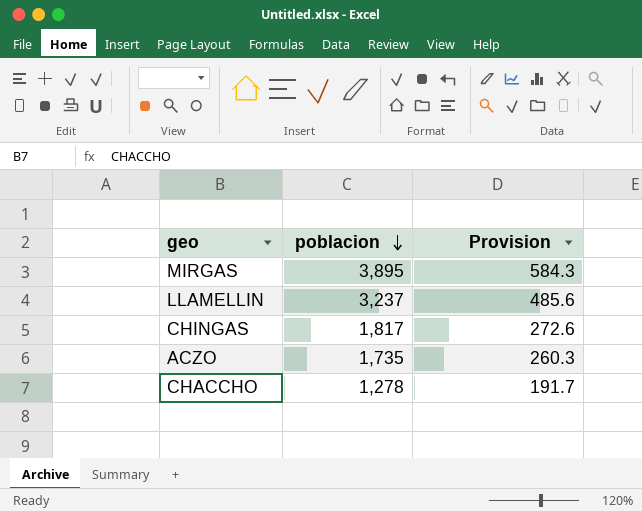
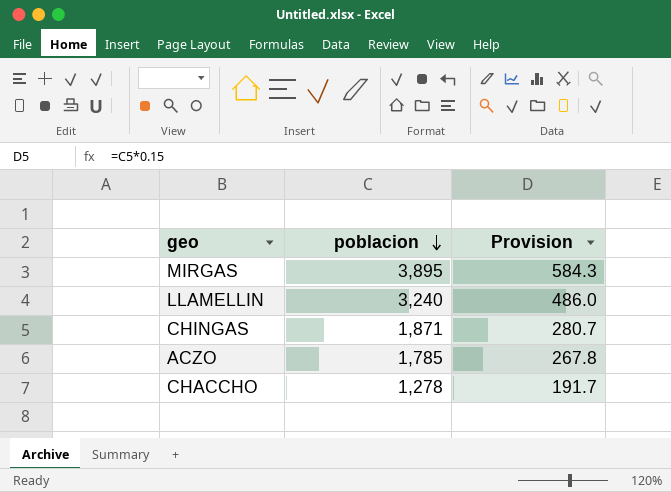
LLAMELLIN | poblacion: 3,237 -> 3,240
LLAMELLIN | Provision: 485.6 -> 486.0
CHINGAS | poblacion: 1,817 -> 1,871
CHINGAS | Provision: 272.6 -> 280.7
ACZO | poblacion: 1,735 -> 1,785
ACZO | Provision: 260.3 -> 267.8

